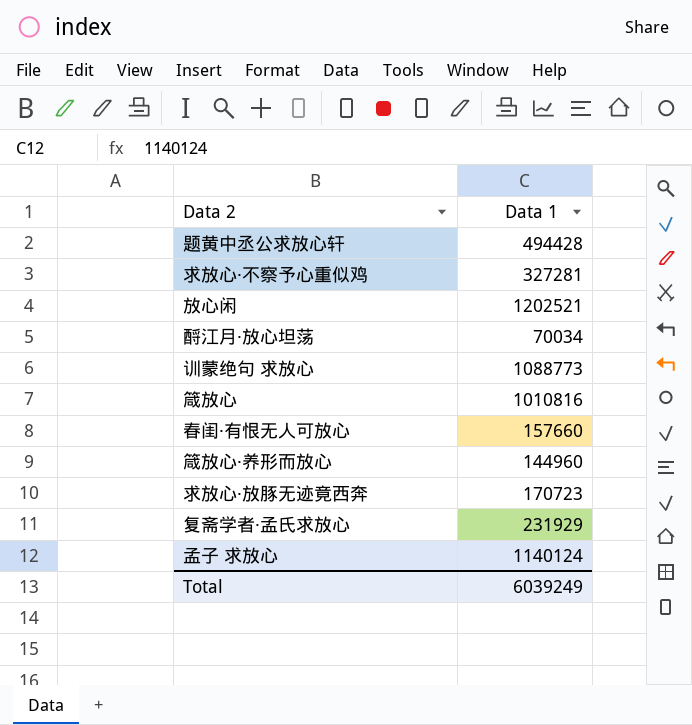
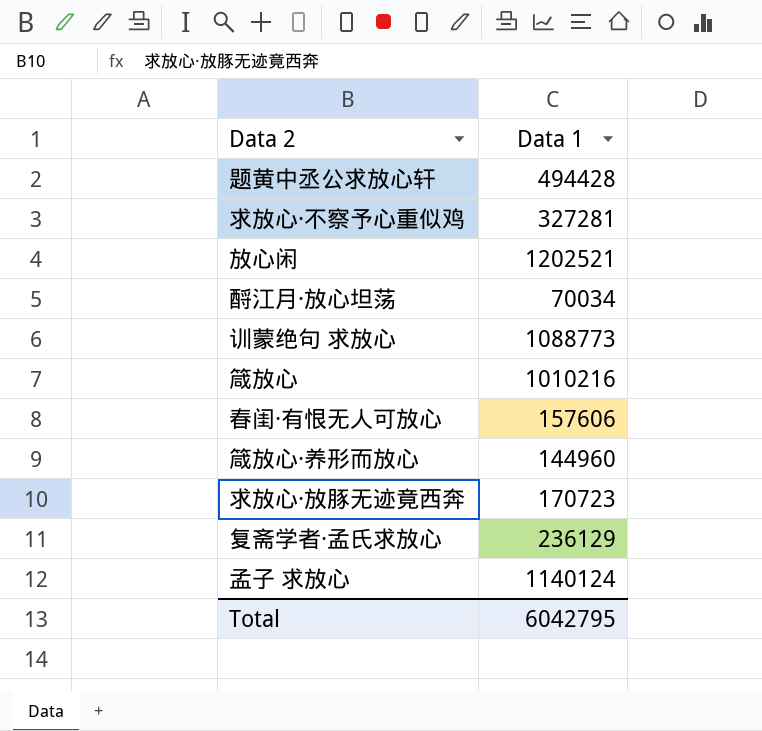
箴放心 | Data 1: 1010816 -> 1010216
春闺·有恨无人可放心 | Data 1: 157660 -> 157606
复斋学者·孟氏求放心 | Data 1: 231929 -> 236129
Total | Data 1: 6039249 -> 6042795

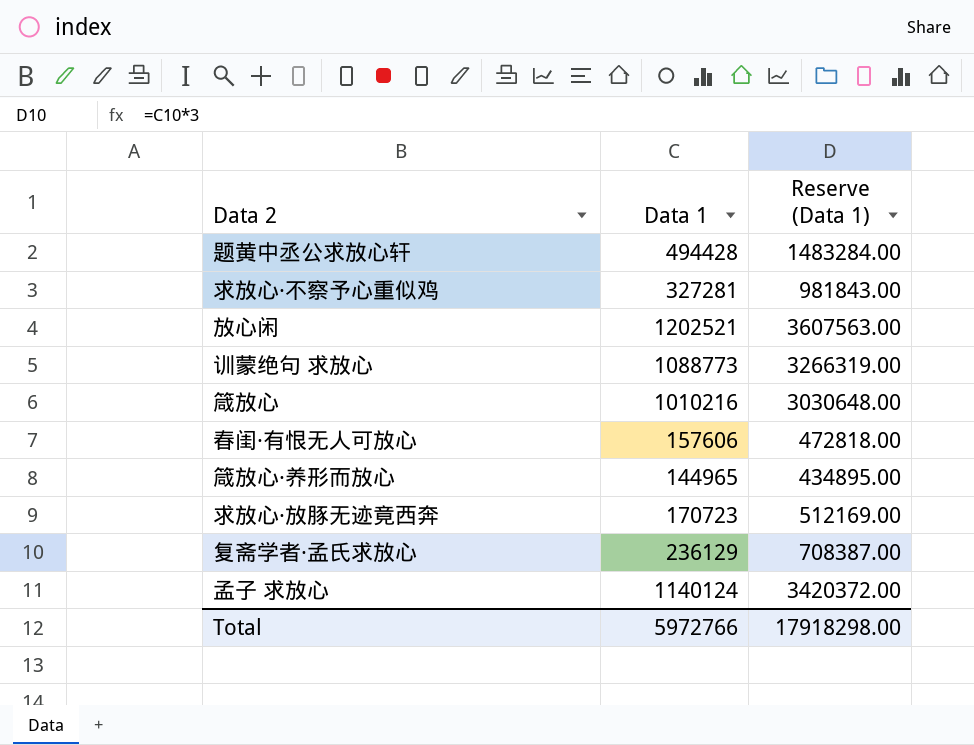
column Reserve (Data 1) | formula: none -> [Data 1] * 3
row 酹江月·放心坦荡: 70034 -> none
箴放心·养形而放心 | Data 1: 144960 -> 144965
Total | Data 1: 6042795 -> 5972766

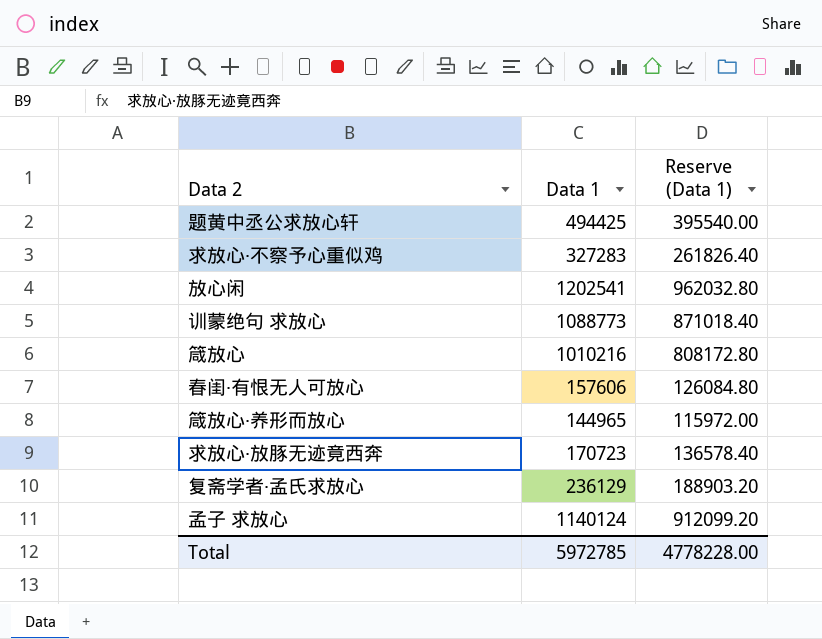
column Reserve (Data 1) | formula: [Data 1] * 3 -> [Data 1] * 0.8
题黄中丞公求放心轩 | Data 1: 494428 -> 494425
求放心·不察予心重似鸡 | Data 1: 327281 -> 327283
放心闲 | Data 1: 1202521 -> 1202541
Total | Data 1: 5972766 -> 5972785
Total | Reserve (Data 1): 17918298.00 -> 4778228.00

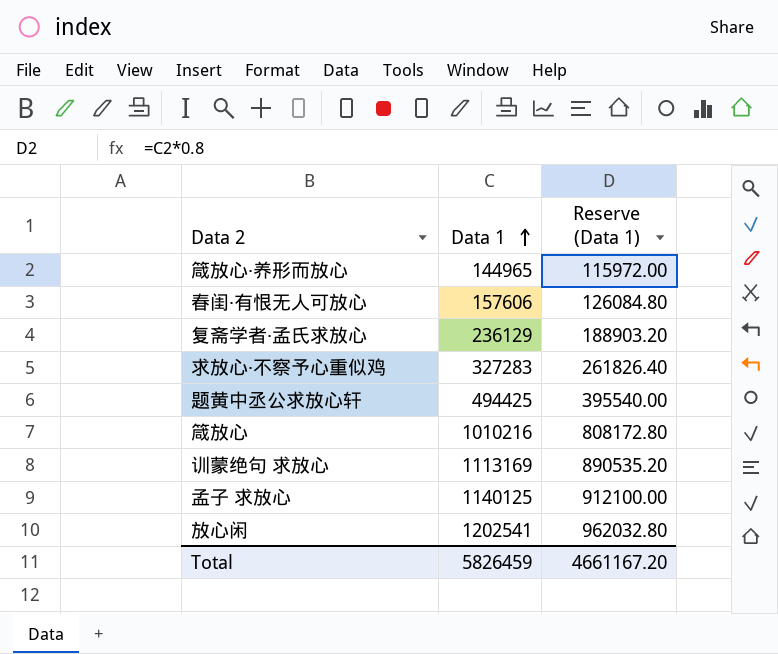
row order: none -> Data 1 ascending
row 求放心·放豚无迹竟西奔: 170723 | 136578.40 -> none
训蒙绝句 求放心 | Data 1: 1088773 -> 1113169
训蒙绝句 求放心 | Reserve (Data 1): 871018.40 -> 890535.20
孟子 求放心 | Data 1: 1140124 -> 1140125
孟子 求放心 | Reserve (Data 1): 912099.20 -> 912100.00
Total | Data 1: 5972785 -> 5826459
Total | Reserve (Data 1): 4778228.00 -> 4661167.20

